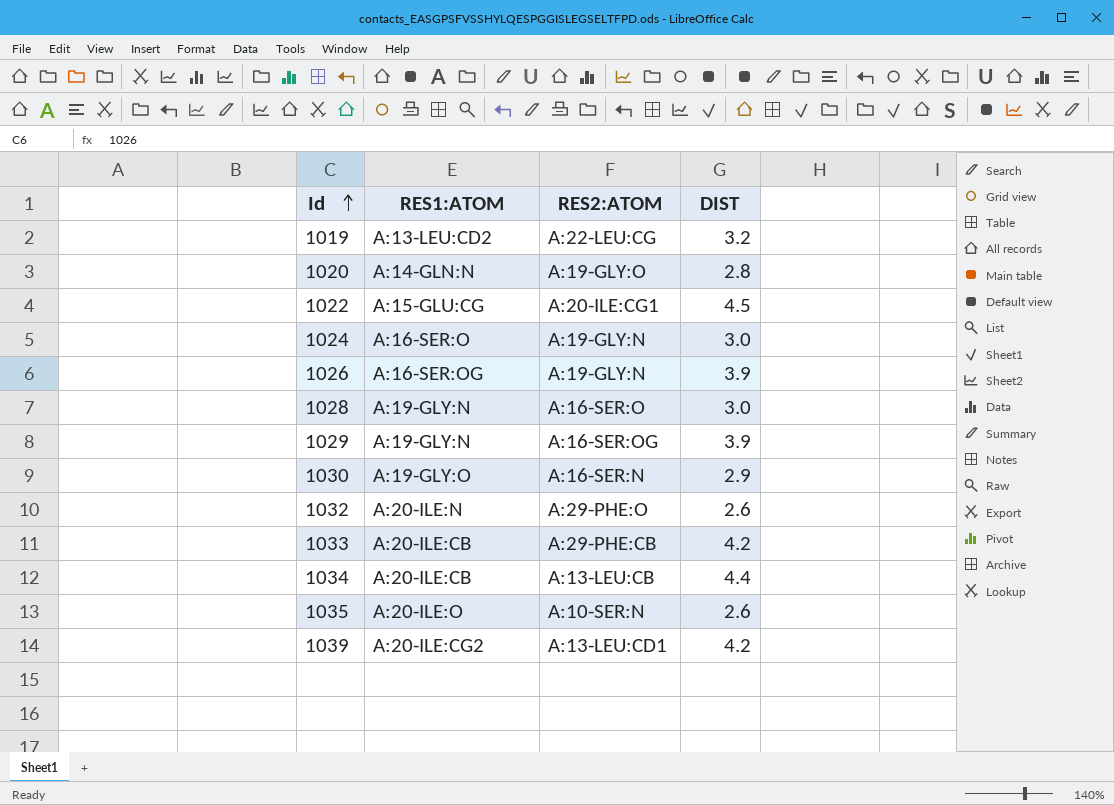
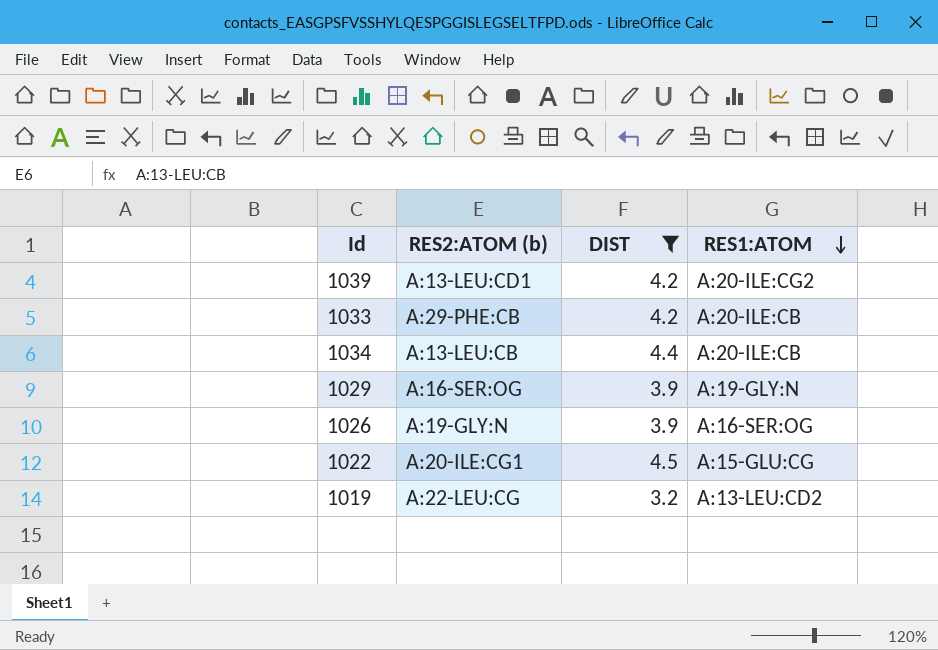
filter: none -> DIST >= 3.2
row order: Id ascending -> RES1:ATOM descending
column name: RES2:ATOM -> RES2:ATOM (b)
column RES1:ATOM | position: 2 -> 4

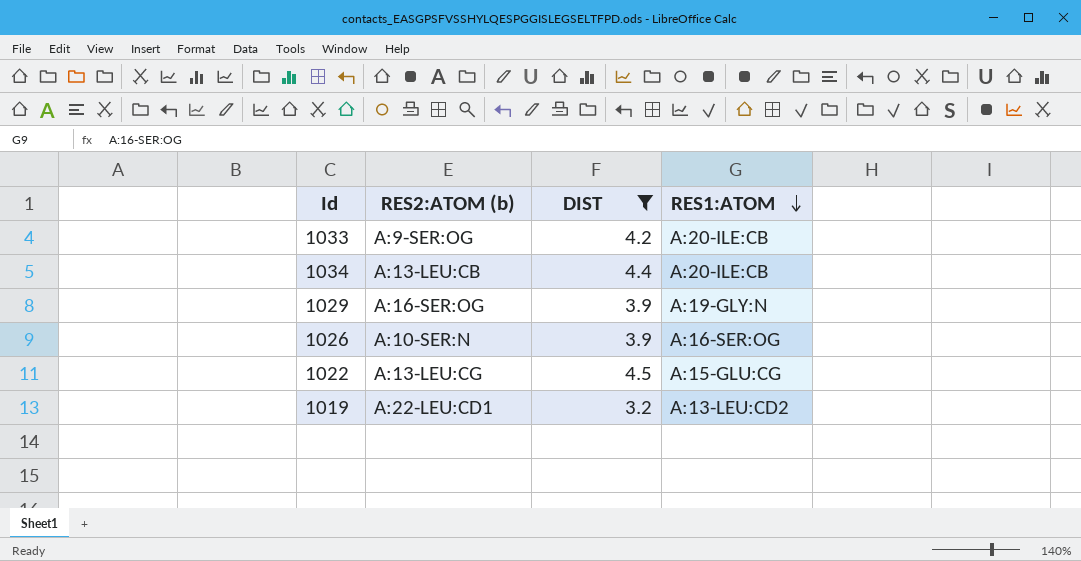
row 1039: A:13-LEU:CD1 | 4.2 | A:20-ILE:CG2 -> none
1033 | RES2:ATOM (b): A:29-PHE:CB -> A:9-SER:OG
1026 | RES2:ATOM (b): A:19-GLY:N -> A:10-SER:N
1022 | RES2:ATOM (b): A:20-ILE:CG1 -> A:13-LEU:CG
1019 | RES2:ATOM (b): A:22-LEU:CG -> A:22-LEU:CD1

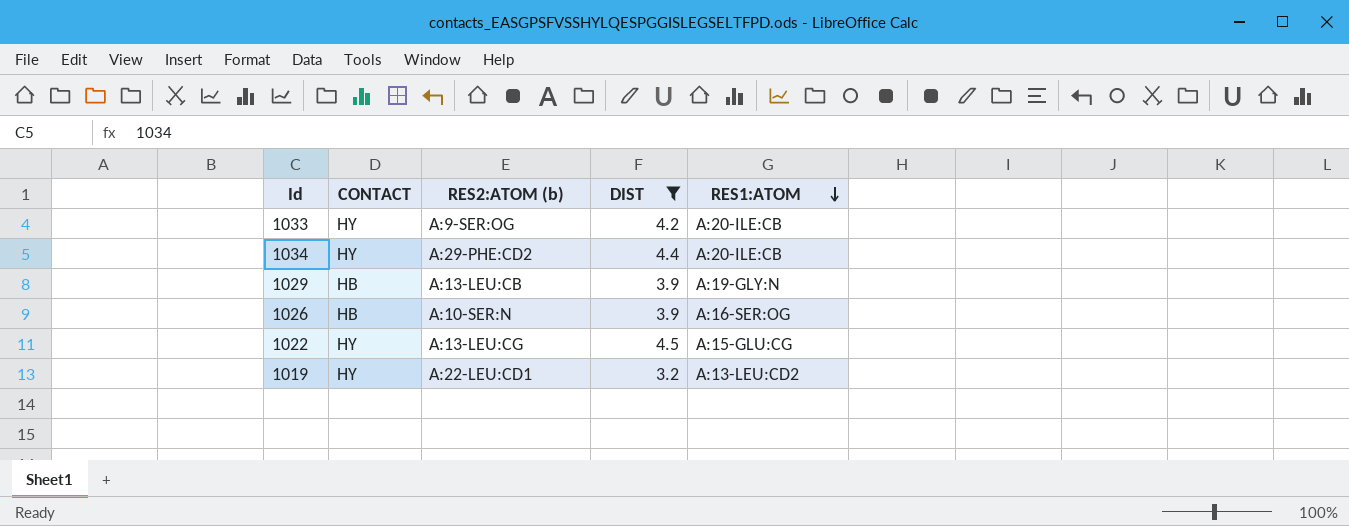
column CONTACT | position: none -> 2
1034 | RES2:ATOM (b): A:13-LEU:CB -> A:29-PHE:CD2
1029 | RES2:ATOM (b): A:16-SER:OG -> A:13-LEU:CB

